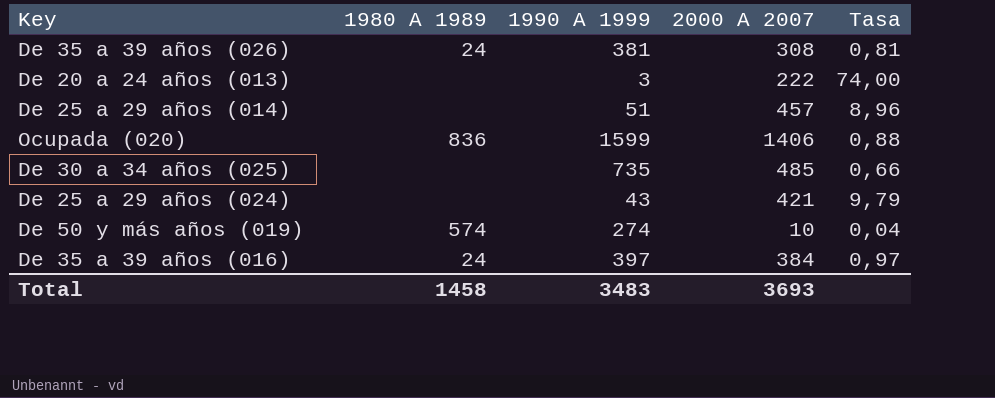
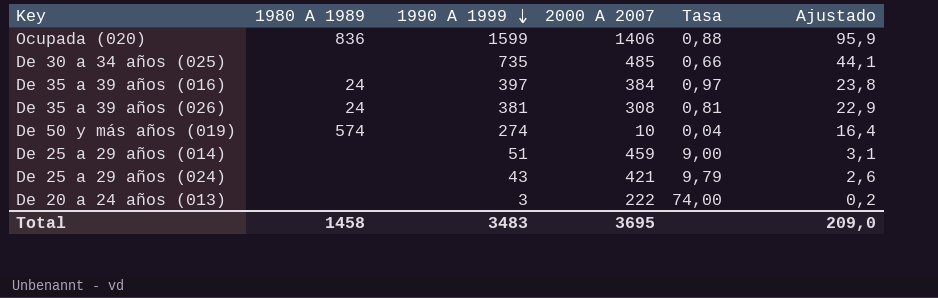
row order: none -> 1990 A 1999 descending
column Ajustado | formula: none -> [1990 A 1999] * 0,06
De 25 a 29 años (014) | 2000 A 2007: 457 -> 459
De 25 a 29 años (014) | Tasa: 8,96 -> 9,00
Total | 2000 A 2007: 3693 -> 3695

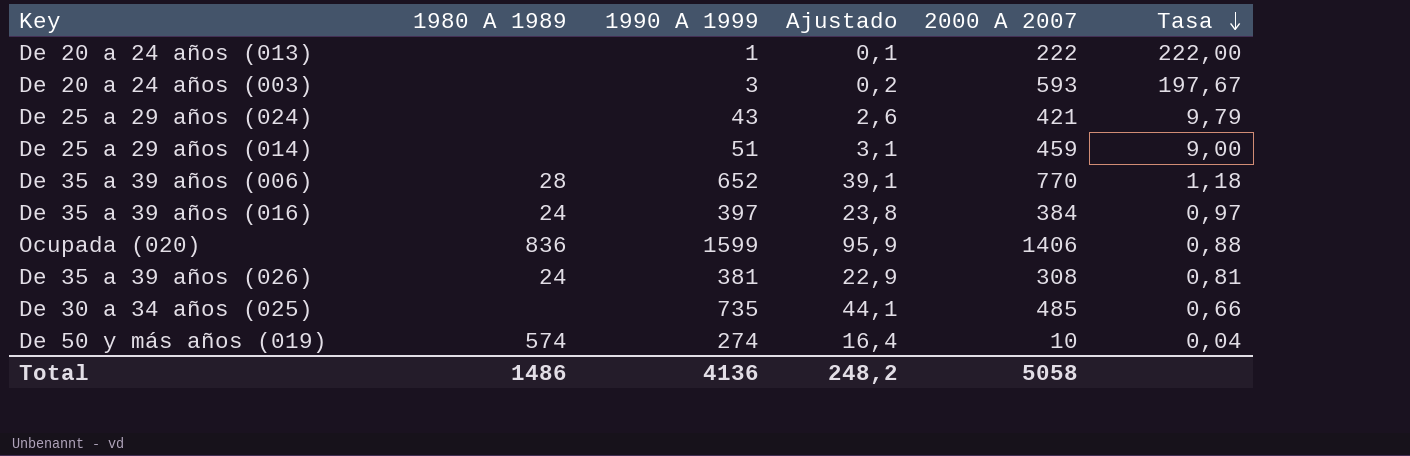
row order: 1990 A 1999 descending -> Tasa descending
column Ajustado | position: 6 -> 4
De 20 a 24 años (013) | 1990 A 1999: 3 -> 1
De 20 a 24 años (013) | Ajustado: 0,2 -> 0,1
De 20 a 24 años (013) | Tasa: 74,00 -> 222,00
row De 20 a 24 años (003): none -> none | 3 | 0,2 | 593 | 197,67
row De 35 a 39 años (006): none -> 28 | 652 | 39,1 | 770 | 1,18
Total | 1980 A 1989: 1458 -> 1486
Total | 1990 A 1999: 3483 -> 4136
Total | Ajustado: 209,0 -> 248,2
Total | 2000 A 2007: 3695 -> 5058

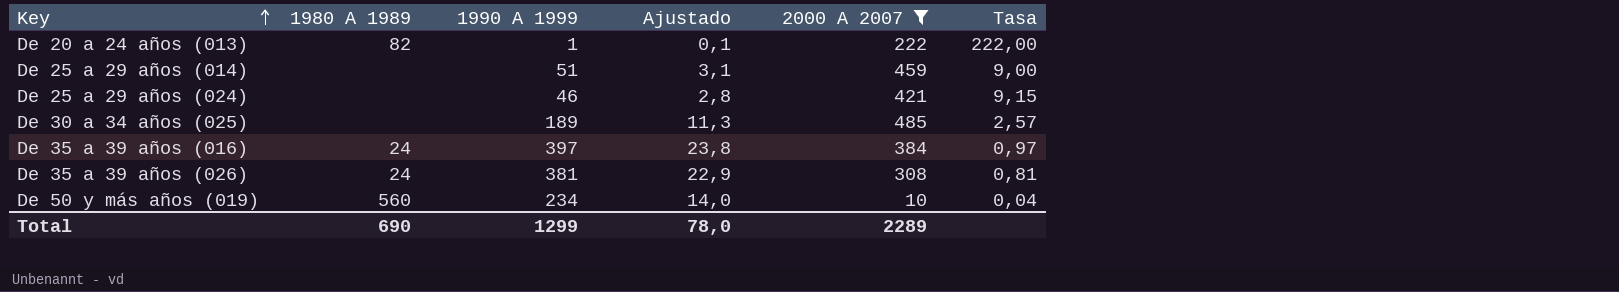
filter: none -> 2000 A 2007 <= 485
row order: Tasa descending -> Key ascending
De 20 a 24 años (013) | 1980 A 1989: none -> 82
De 25 a 29 años (024) | 1990 A 1999: 43 -> 46
De 25 a 29 años (024) | Ajustado: 2,6 -> 2,8
De 25 a 29 años (024) | Tasa: 9,79 -> 9,15
De 30 a 34 años (025) | 1990 A 1999: 735 -> 189
De 30 a 34 años (025) | Ajustado: 44,1 -> 11,3
De 30 a 34 años (025) | Tasa: 0,66 -> 2,57
De 50 y más años (019) | 1980 A 1989: 574 -> 560
De 50 y más años (019) | 1990 A 1999: 274 -> 234
De 50 y más años (019) | Ajustado: 16,4 -> 14,0
Total | 1980 A 1989: 1486 -> 690
Total | 1990 A 1999: 4136 -> 1299
Total | Ajustado: 248,2 -> 78,0
Total | 2000 A 2007: 5058 -> 2289

